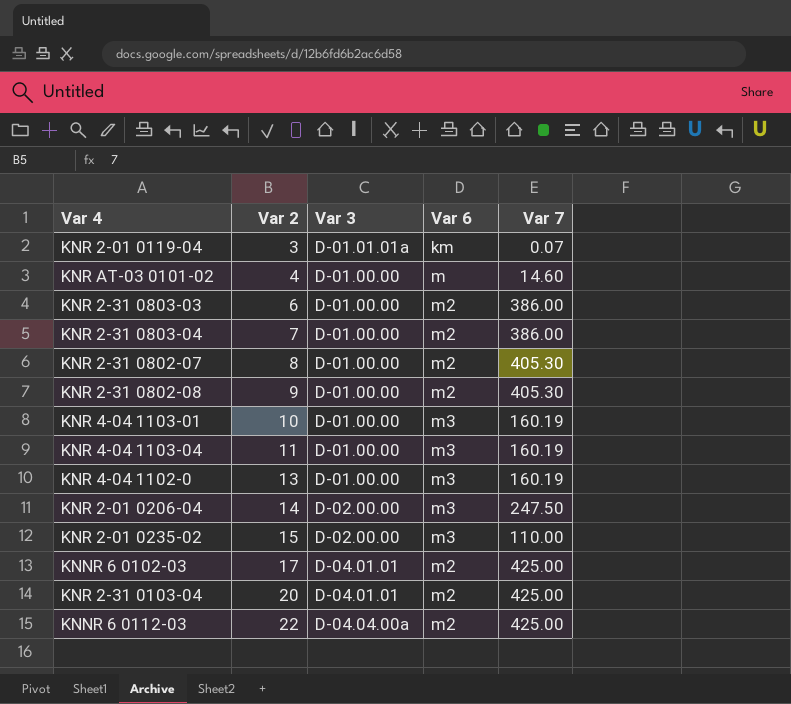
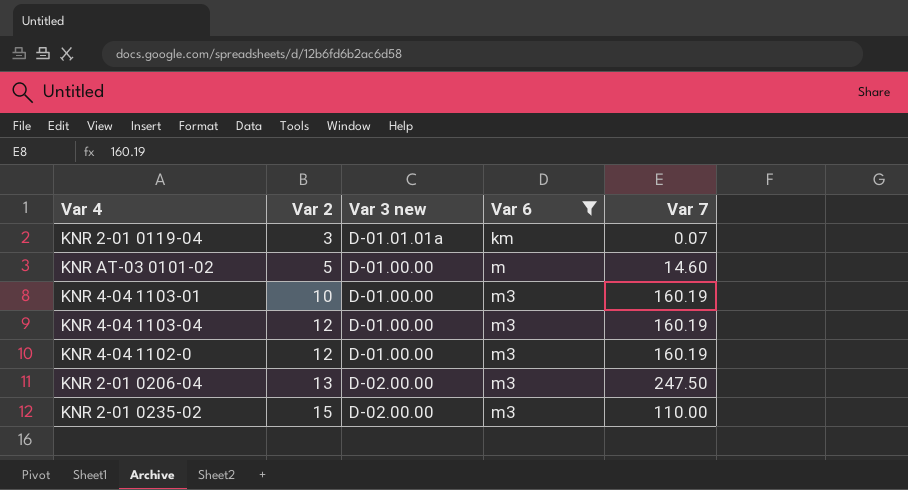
filter: none -> Var 6 != m2
column name: Var 3 -> Var 3 new
KNR AT-03 0101-02 | Var 2: 4 -> 5
KNR 4-04 1103-04 | Var 2: 11 -> 12
KNR 4-04 1102-0 | Var 2: 13 -> 12
KNR 2-01 0206-04 | Var 2: 14 -> 13

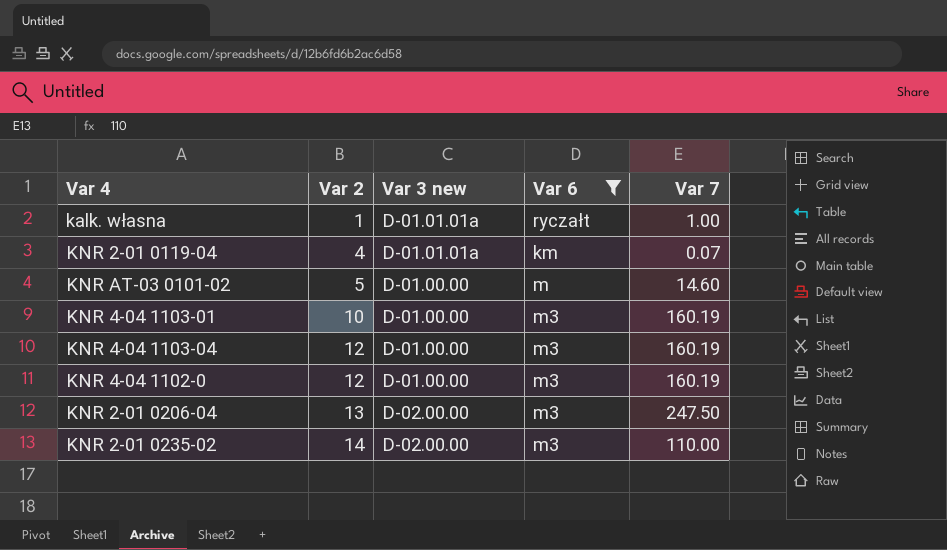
row kalk. własna: none -> 1 | D-01.01.01a | ryczałt | 1.00
KNR 2-01 0119-04 | Var 2: 3 -> 4
KNR 2-01 0235-02 | Var 2: 15 -> 14

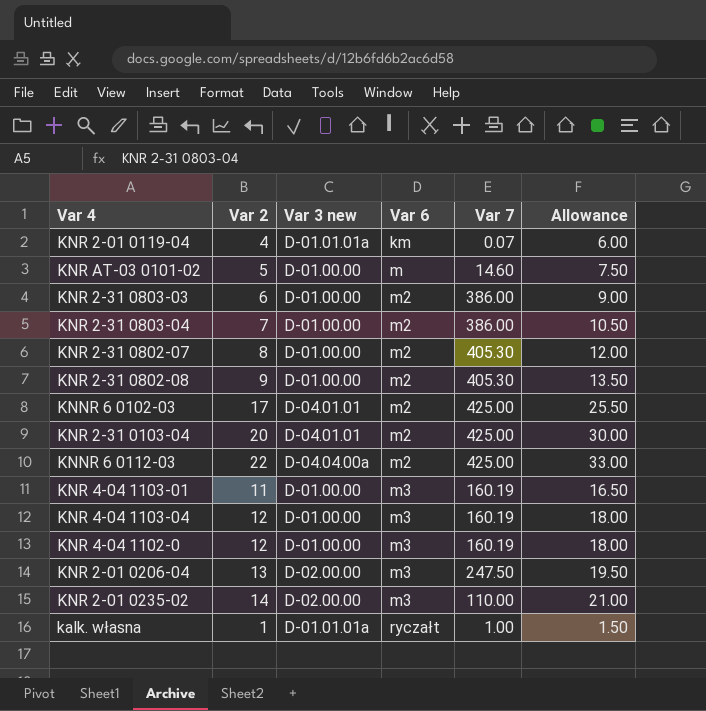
filter: Var 6 != m2 -> none
row order: Var 2 ascending -> Var 6 ascending
column Allowance | formula: none -> [Var 2] * 1.5
KNR 4-04 1103-01 | Var 2: 10 -> 11

